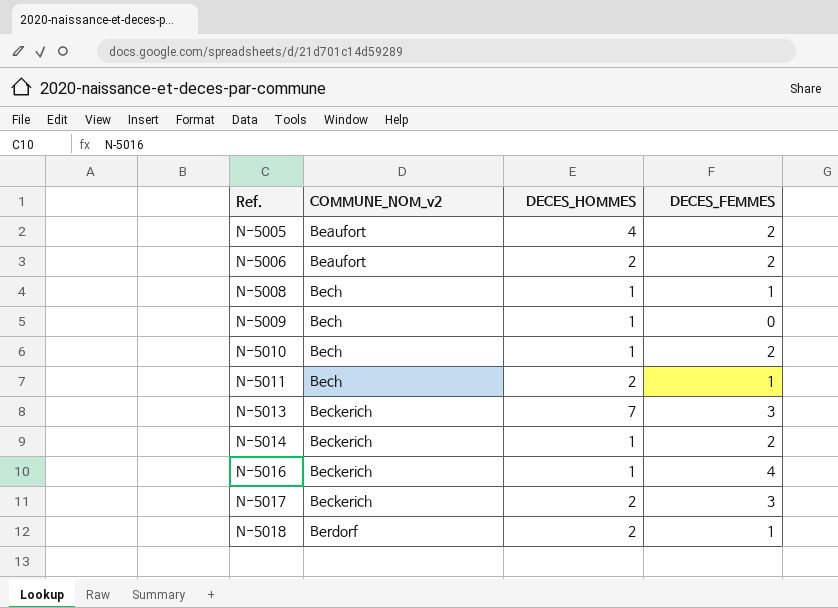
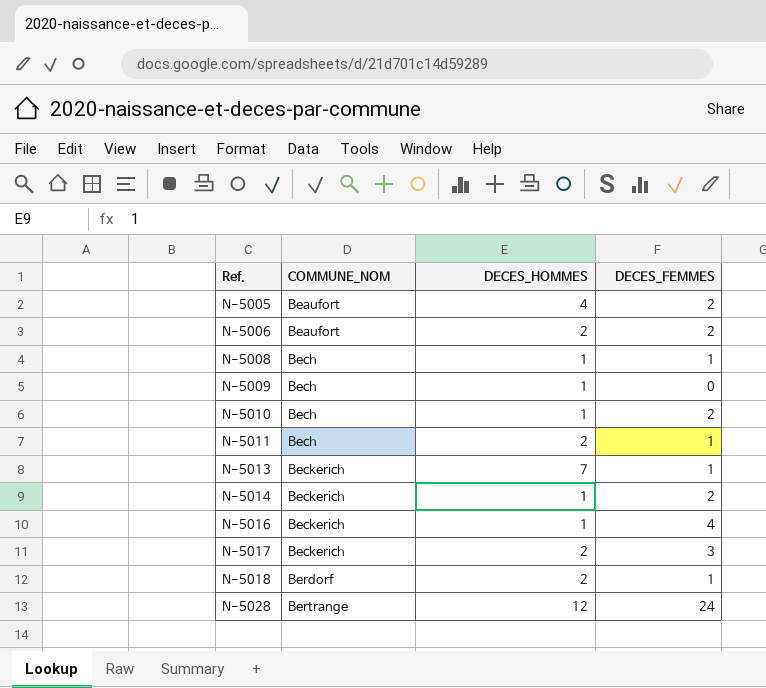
column name: COMMUNE_NOM_v2 -> COMMUNE_NOM
N-5013 | DECES_FEMMES: 3 -> 1
row N-5028: none -> Bertrange | 12 | 24

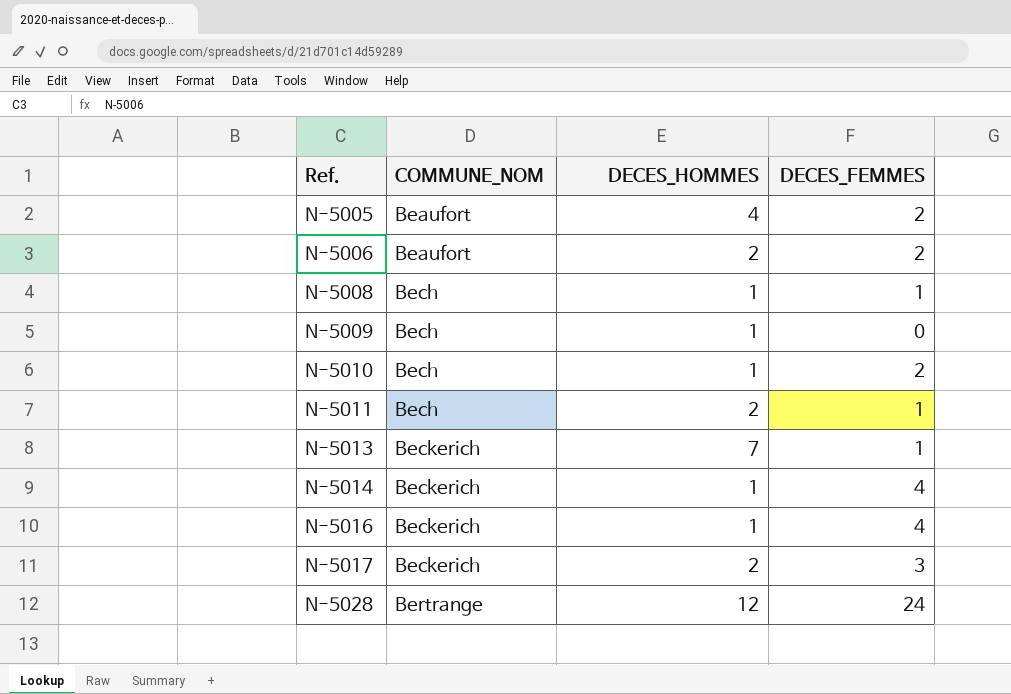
row N-5018: Berdorf | 2 | 1 -> none
N-5014 | DECES_FEMMES: 2 -> 4

